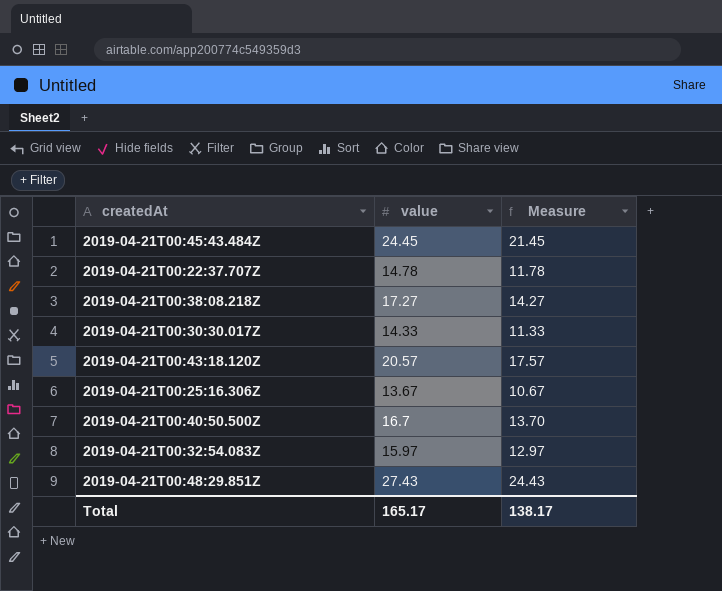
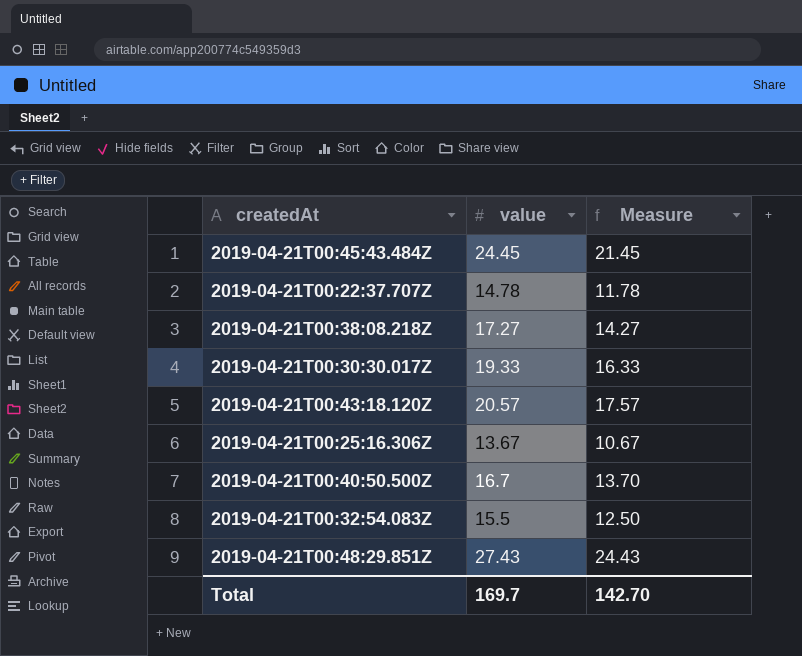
2019-04-21T00:30:30.017Z | value: 14.33 -> 19.33
2019-04-21T00:30:30.017Z | Measure: 11.33 -> 16.33
2019-04-21T00:32:54.083Z | value: 15.97 -> 15.5
2019-04-21T00:32:54.083Z | Measure: 12.97 -> 12.50
Total | value: 165.17 -> 169.7
Total | Measure: 138.17 -> 142.70

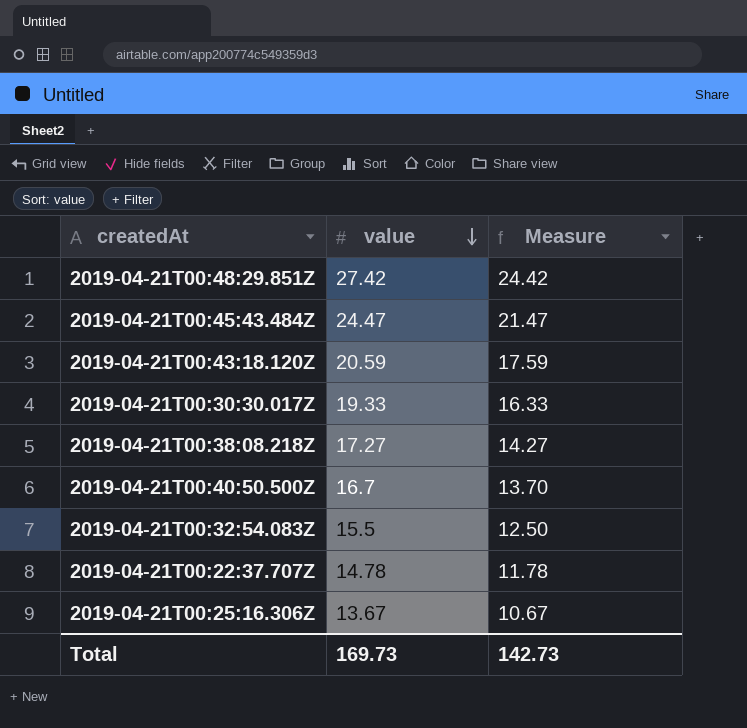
row order: none -> value descending
2019-04-21T00:48:29.851Z | value: 27.43 -> 27.42
2019-04-21T00:48:29.851Z | Measure: 24.43 -> 24.42
2019-04-21T00:45:43.484Z | value: 24.45 -> 24.47
2019-04-21T00:45:43.484Z | Measure: 21.45 -> 21.47
2019-04-21T00:43:18.120Z | value: 20.57 -> 20.59
2019-04-21T00:43:18.120Z | Measure: 17.57 -> 17.59
Total | value: 169.7 -> 169.73
Total | Measure: 142.70 -> 142.73

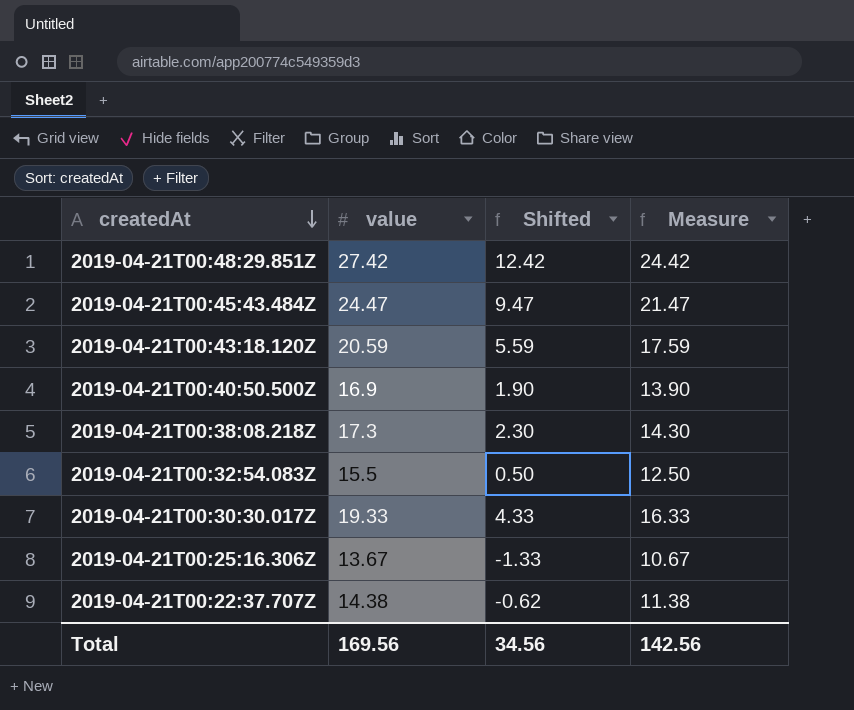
row order: value descending -> createdAt descending
column Shifted | formula: none -> [value] - 15
2019-04-21T00:40:50.500Z | value: 16.7 -> 16.9
2019-04-21T00:40:50.500Z | Measure: 13.70 -> 13.90
2019-04-21T00:38:08.218Z | value: 17.27 -> 17.3
2019-04-21T00:38:08.218Z | Measure: 14.27 -> 14.30
2019-04-21T00:22:37.707Z | value: 14.78 -> 14.38
2019-04-21T00:22:37.707Z | Measure: 11.78 -> 11.38
Total | value: 169.73 -> 169.56
Total | Measure: 142.73 -> 142.56

